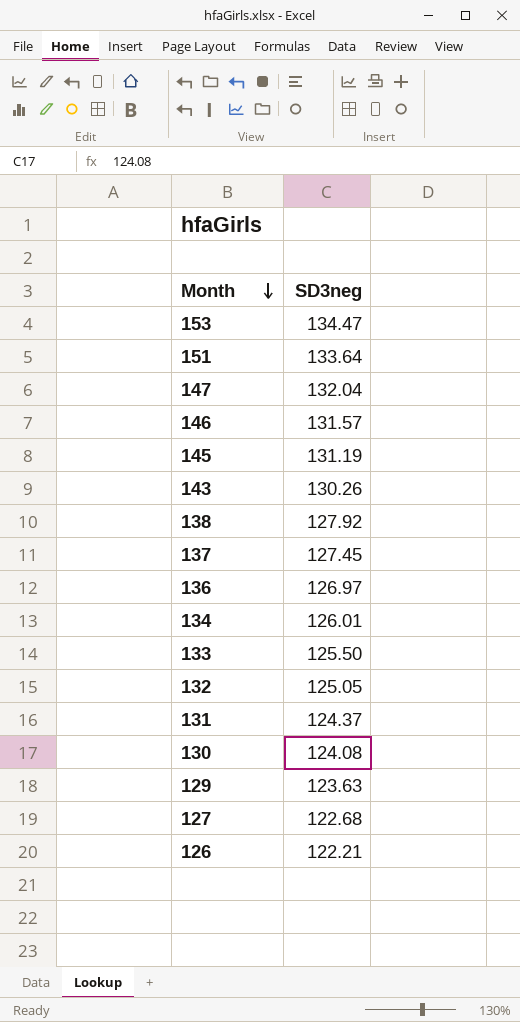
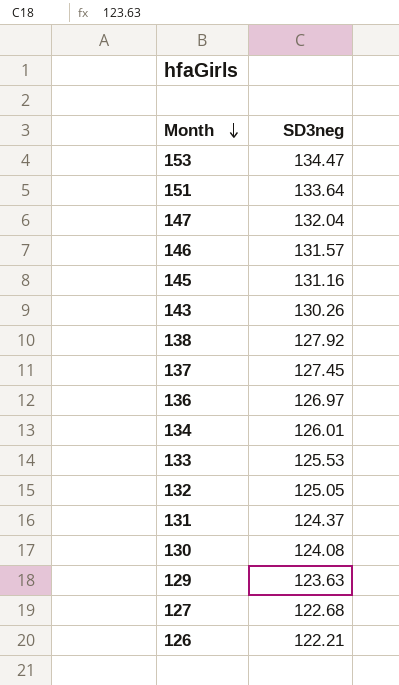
145 | SD3neg: 131.19 -> 131.16
133 | SD3neg: 125.50 -> 125.53

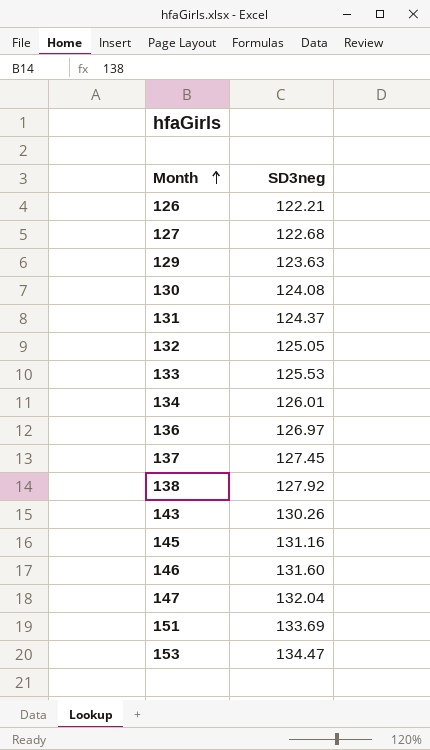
row order: Month descending -> Month ascending
146 | SD3neg: 131.57 -> 131.60
151 | SD3neg: 133.64 -> 133.69

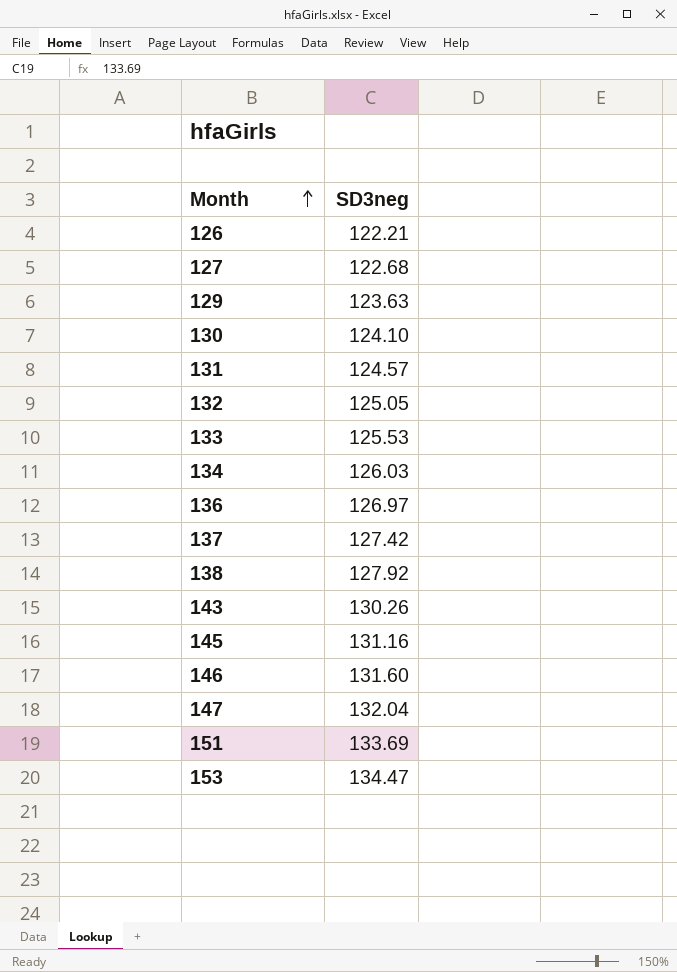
130 | SD3neg: 124.08 -> 124.10
131 | SD3neg: 124.37 -> 124.57
134 | SD3neg: 126.01 -> 126.03
137 | SD3neg: 127.45 -> 127.42

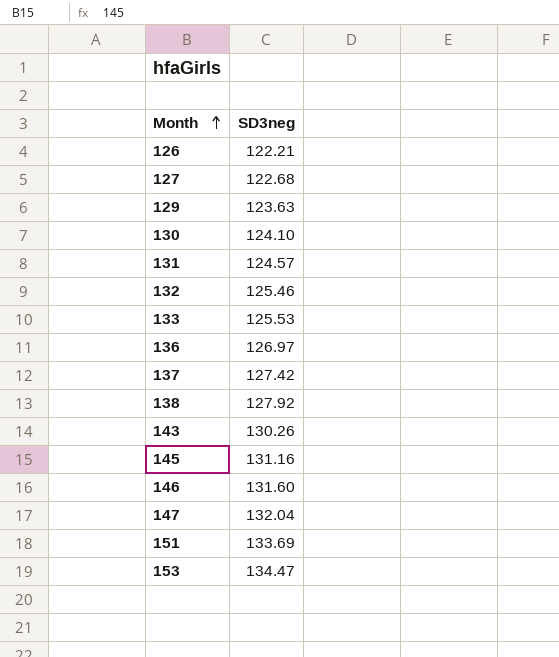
row 134: 126.03 -> none
132 | SD3neg: 125.05 -> 125.46

